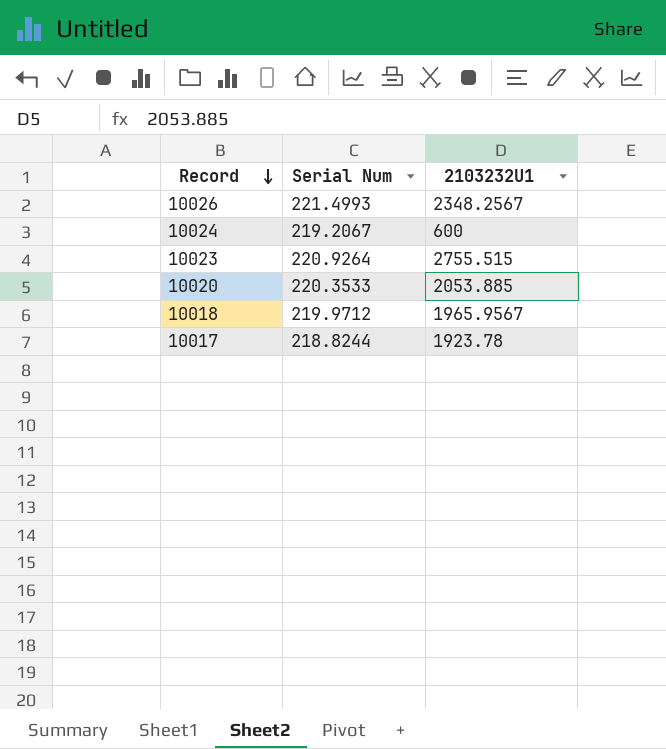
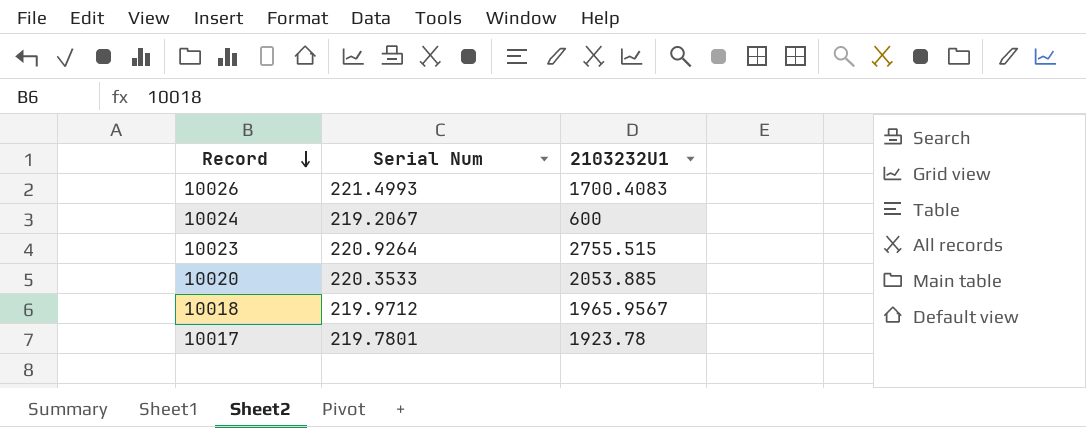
10026 | 2103232U1: 2348.2567 -> 1700.4083
10017 | Serial Num: 218.8244 -> 219.7801

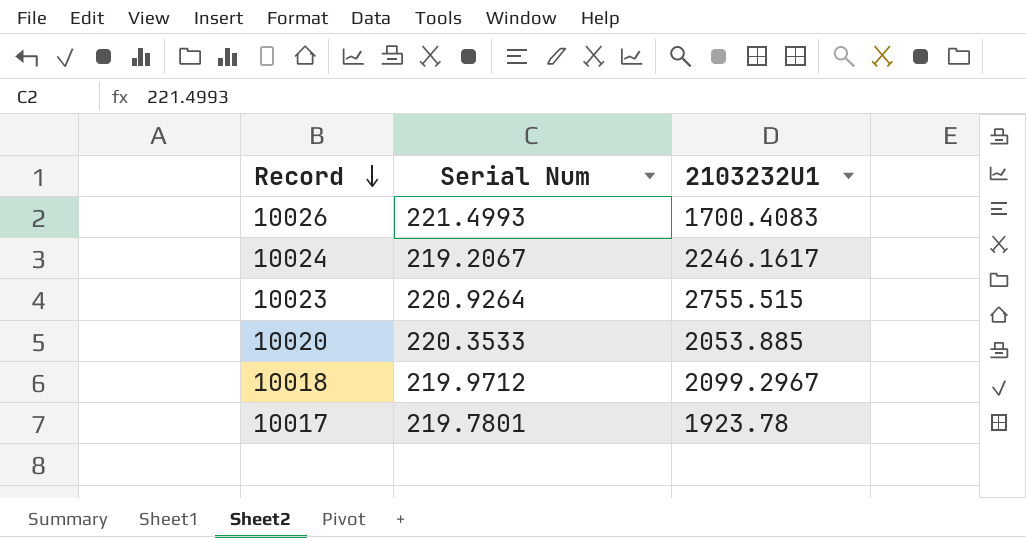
10024 | 2103232U1: 600 -> 2246.1617
10018 | 2103232U1: 1965.9567 -> 2099.2967

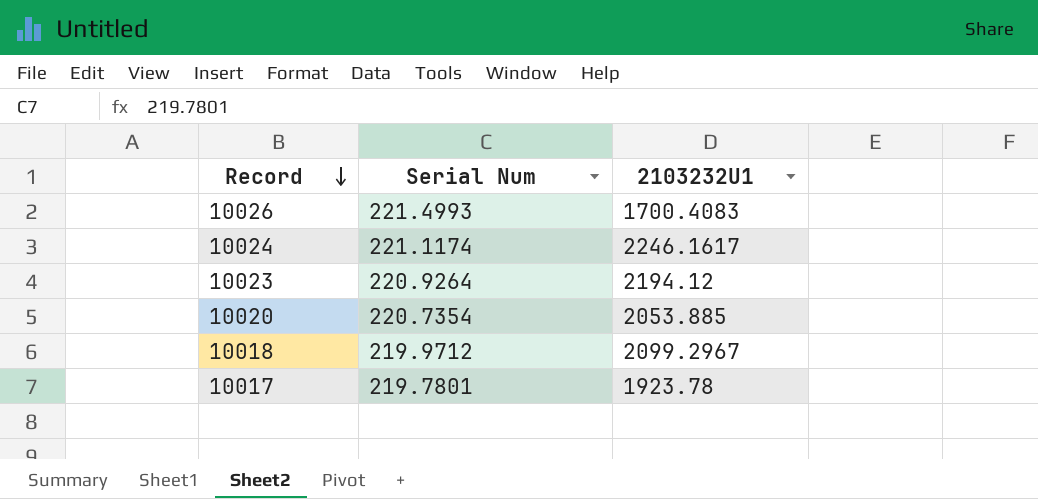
10024 | Serial Num: 219.2067 -> 221.1174
10023 | 2103232U1: 2755.515 -> 2194.12
10020 | Serial Num: 220.3533 -> 220.7354

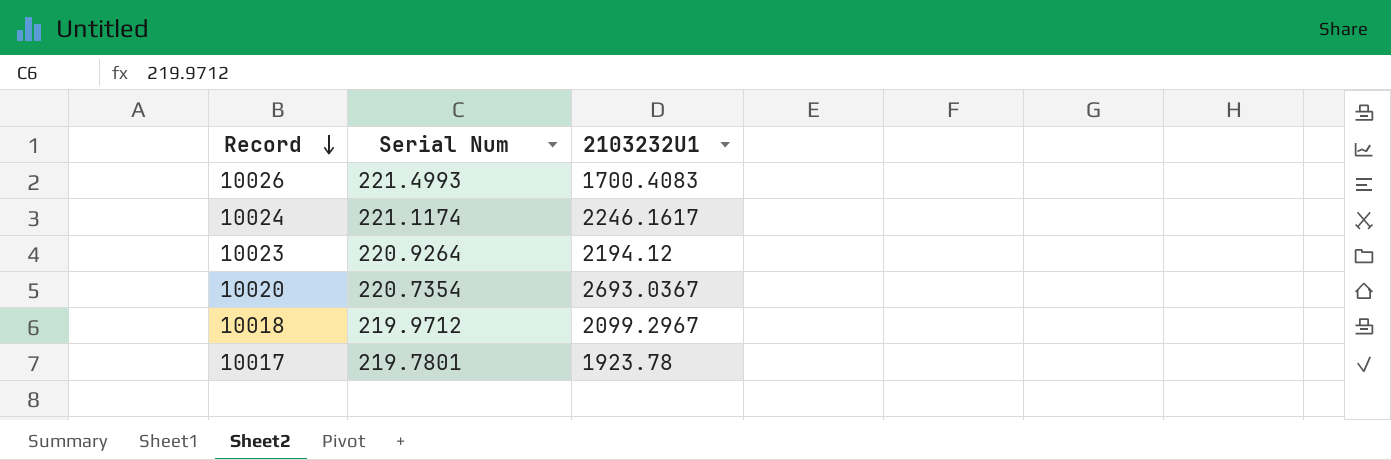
10020 | 2103232U1: 2053.885 -> 2693.0367

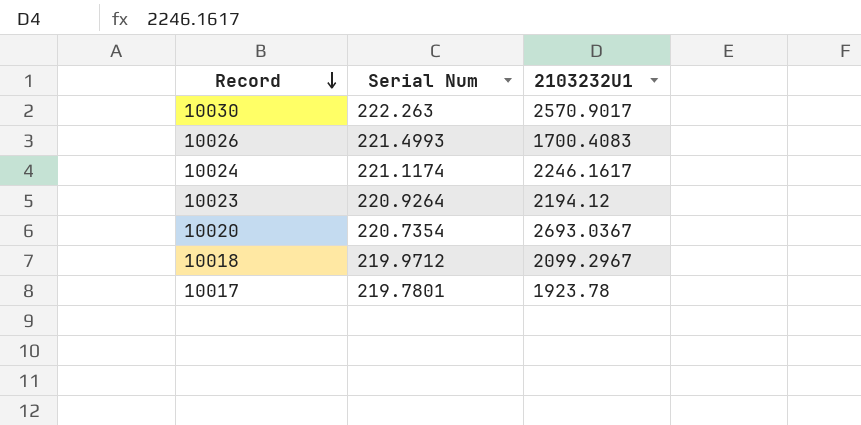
row 10030: none -> 222.263 | 2570.9017

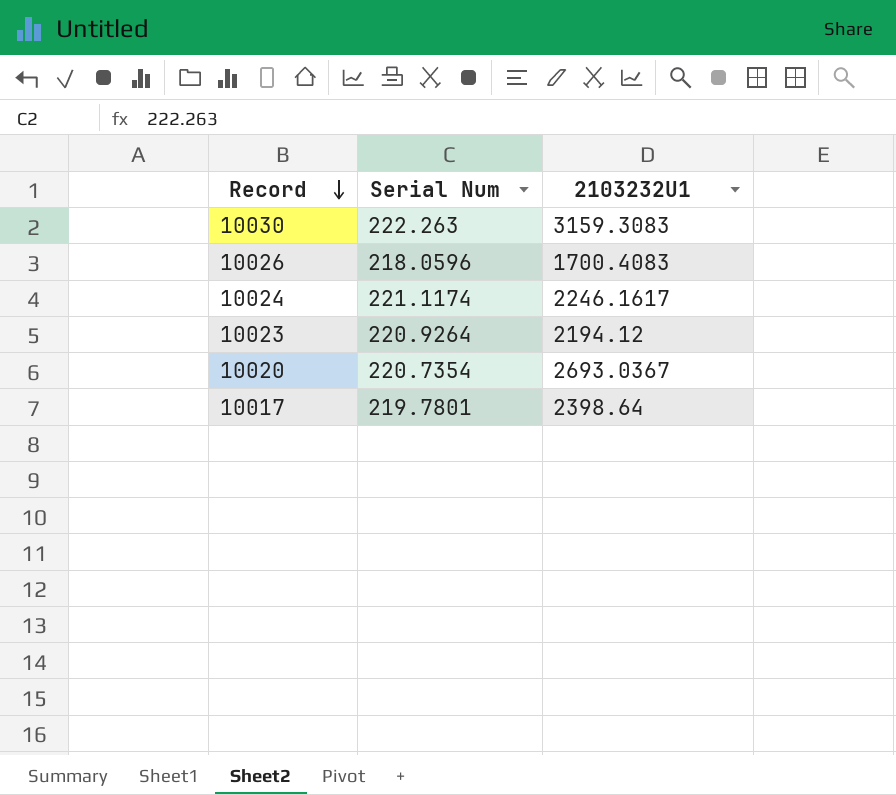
row 10018: 219.9712 | 2099.2967 -> none
10030 | 2103232U1: 2570.9017 -> 3159.3083
10026 | Serial Num: 221.4993 -> 218.0596
10017 | 2103232U1: 1923.78 -> 2398.64

